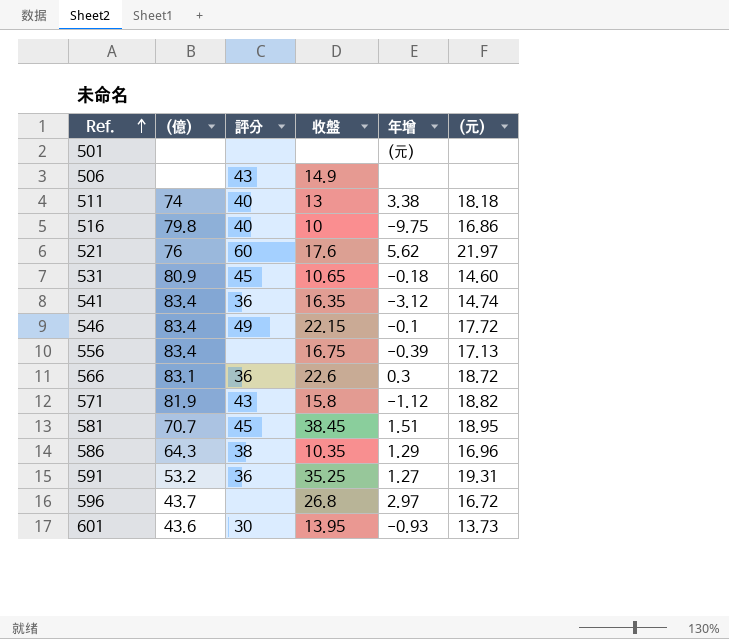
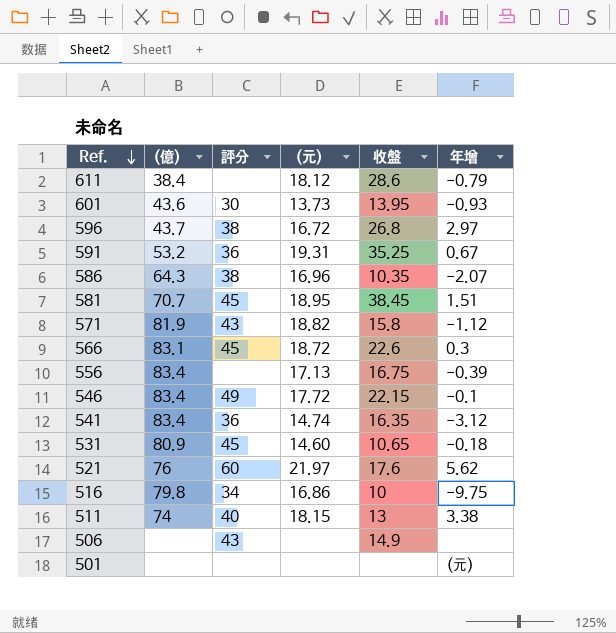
row order: Ref. ascending -> Ref. descending
column (元) | position: 6 -> 4
row 611: none -> 38.4 | none | 18.12 | 28.6 | -0.79
596 | 評分: none -> 38
591 | 年增: 1.27 -> 0.67
586 | 年增: 1.29 -> -2.07
566 | 評分: 36 -> 45
516 | 評分: 40 -> 34
511 | (元): 18.18 -> 18.15

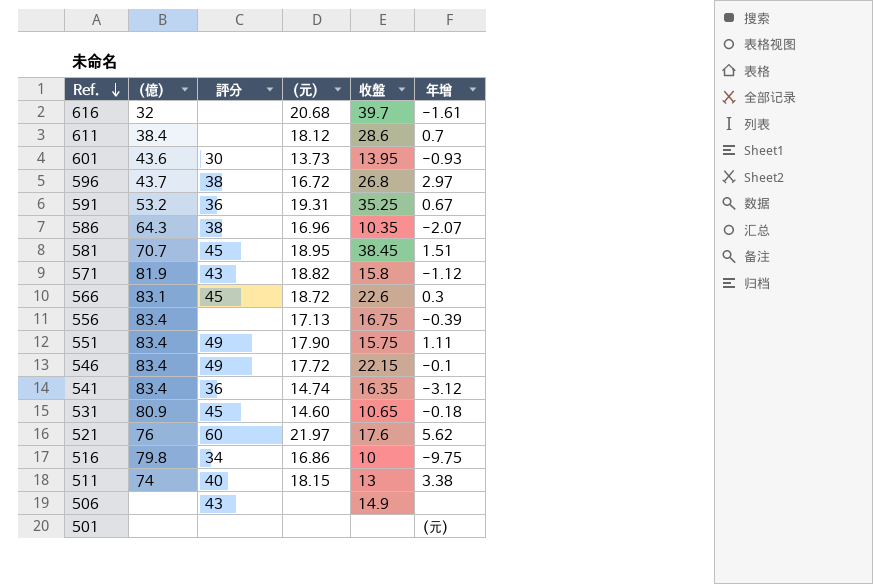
row 616: none -> 32 | none | 20.68 | 39.7 | -1.61
611 | 年增: -0.79 -> 0.7
row 551: none -> 83.4 | 49 | 17.90 | 15.75 | 1.11

